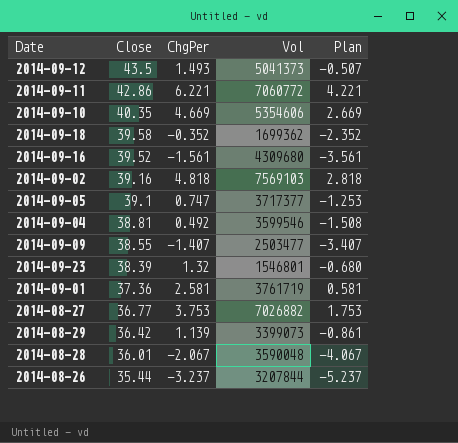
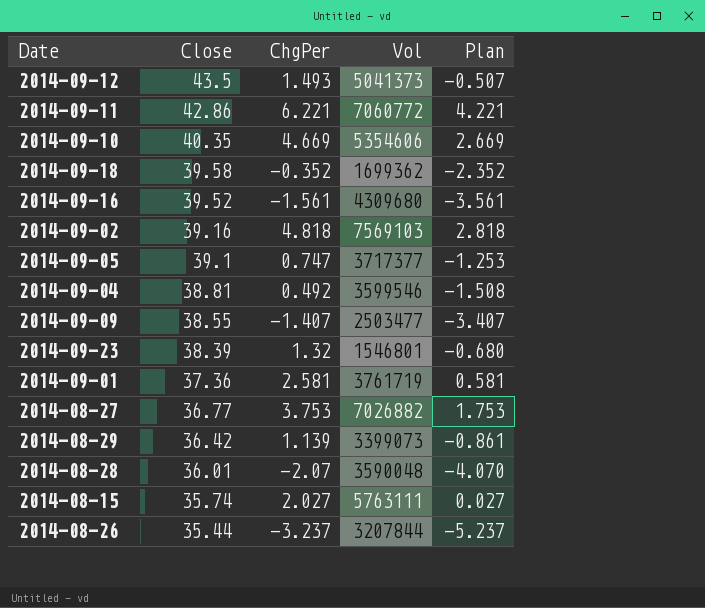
2014-08-28 | ChgPer: -2.067 -> -2.07
2014-08-28 | Plan: -4.067 -> -4.070
row 2014-08-15: none -> 35.74 | 2.027 | 5763111 | 0.027

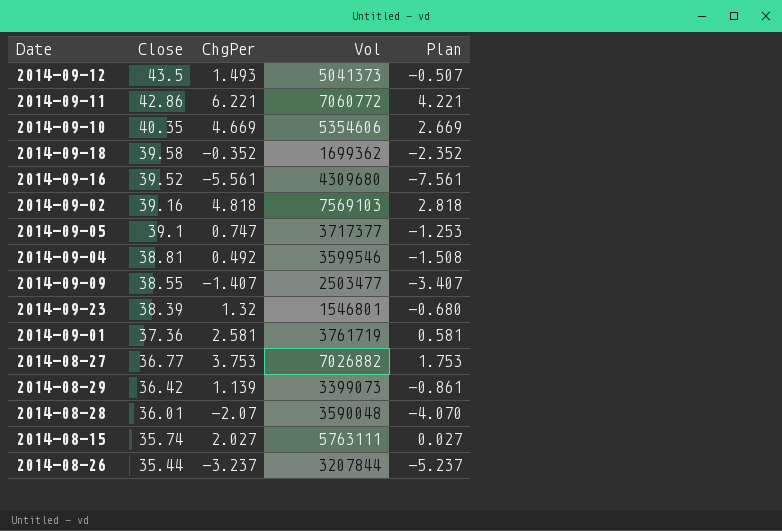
2014-09-16 | ChgPer: -1.561 -> -5.561
2014-09-16 | Plan: -3.561 -> -7.561

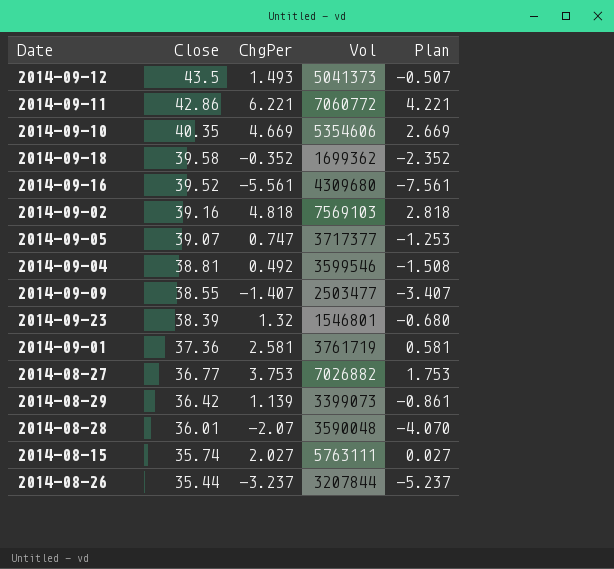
2014-09-05 | Close: 39.1 -> 39.07

